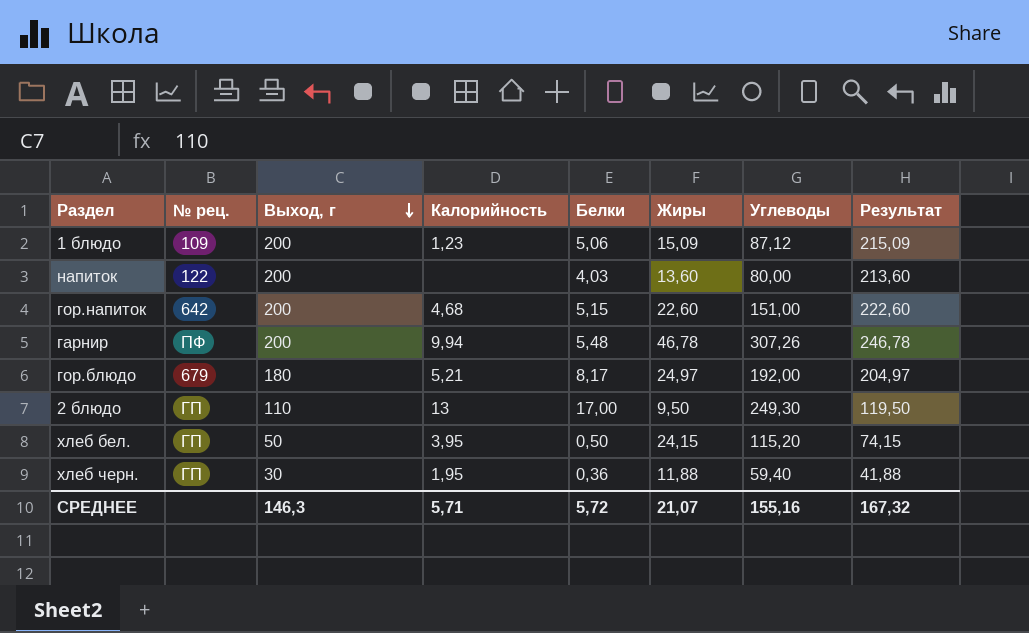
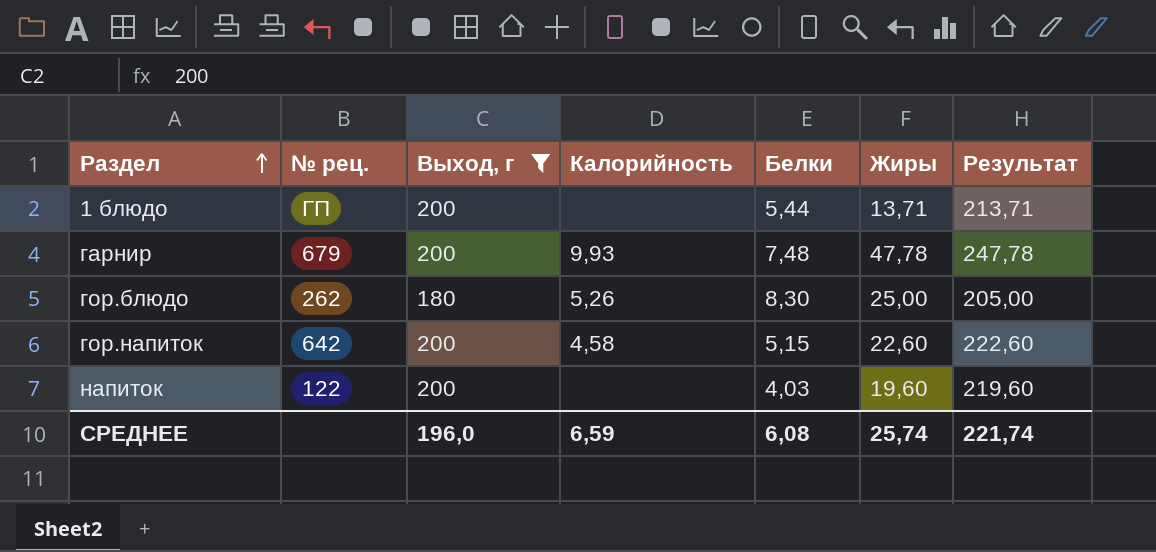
filter: none -> Выход, г >= 180
row order: Выход, г descending -> Раздел ascending
column Углеводы | position: 7 -> none
1 блюдо | № рец.: 109 -> ГП
1 блюдо | Калорийность: 1,23 -> none
1 блюдо | Белки: 5,06 -> 5,44
1 блюдо | Жиры: 15,09 -> 13,71
1 блюдо | Результат: 215,09 -> 213,71
гарнир | № рец.: ПФ -> 679
гарнир | Калорийность: 9,94 -> 9,93
гарнир | Белки: 5,48 -> 7,48
гарнир | Жиры: 46,78 -> 47,78
гарнир | Результат: 246,78 -> 247,78
гор.блюдо | № рец.: 679 -> 262
гор.блюдо | Калорийность: 5,21 -> 5,26
гор.блюдо | Белки: 8,17 -> 8,30
гор.блюдо | Жиры: 24,97 -> 25,00
гор.блюдо | Результат: 204,97 -> 205,00
гор.напиток | Калорийность: 4,68 -> 4,58
напиток | Жиры: 13,60 -> 19,60
напиток | Результат: 213,60 -> 219,60
СРЕДНЕЕ | Выход, г: 146,3 -> 196,0
СРЕДНЕЕ | Калорийность: 5,71 -> 6,59
СРЕДНЕЕ | Белки: 5,72 -> 6,08
СРЕДНЕЕ | Жиры: 21,07 -> 25,74
СРЕДНЕЕ | Результат: 167,32 -> 221,74

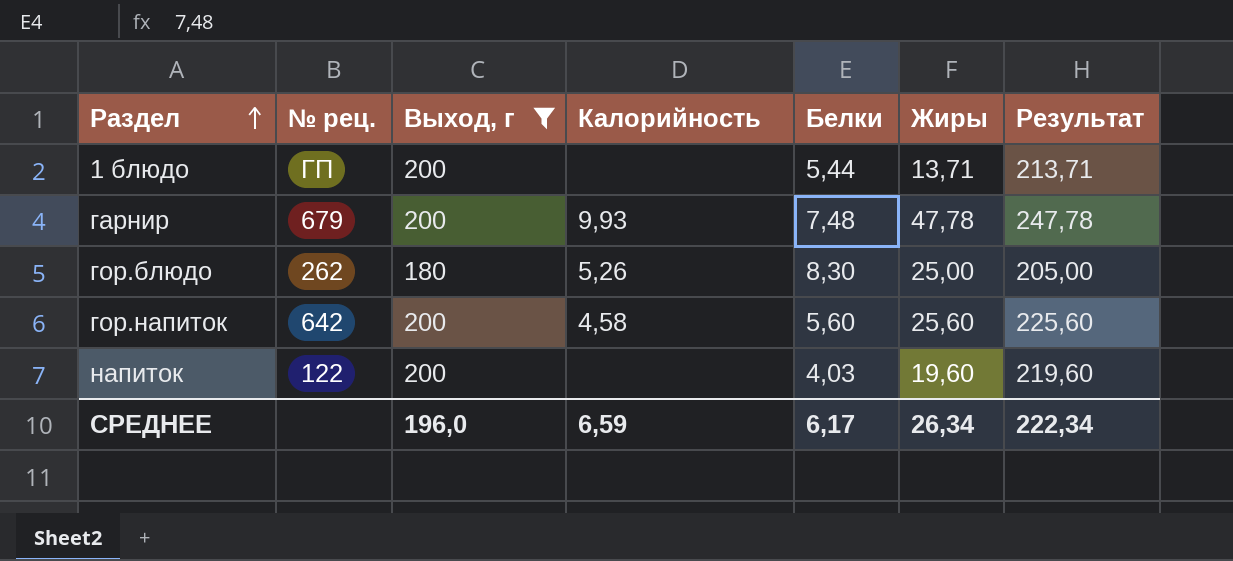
гор.напиток | Белки: 5,15 -> 5,60
гор.напиток | Жиры: 22,60 -> 25,60
гор.напиток | Результат: 222,60 -> 225,60
СРЕДНЕЕ | Белки: 6,08 -> 6,17
СРЕДНЕЕ | Жиры: 25,74 -> 26,34
СРЕДНЕЕ | Результат: 221,74 -> 222,34

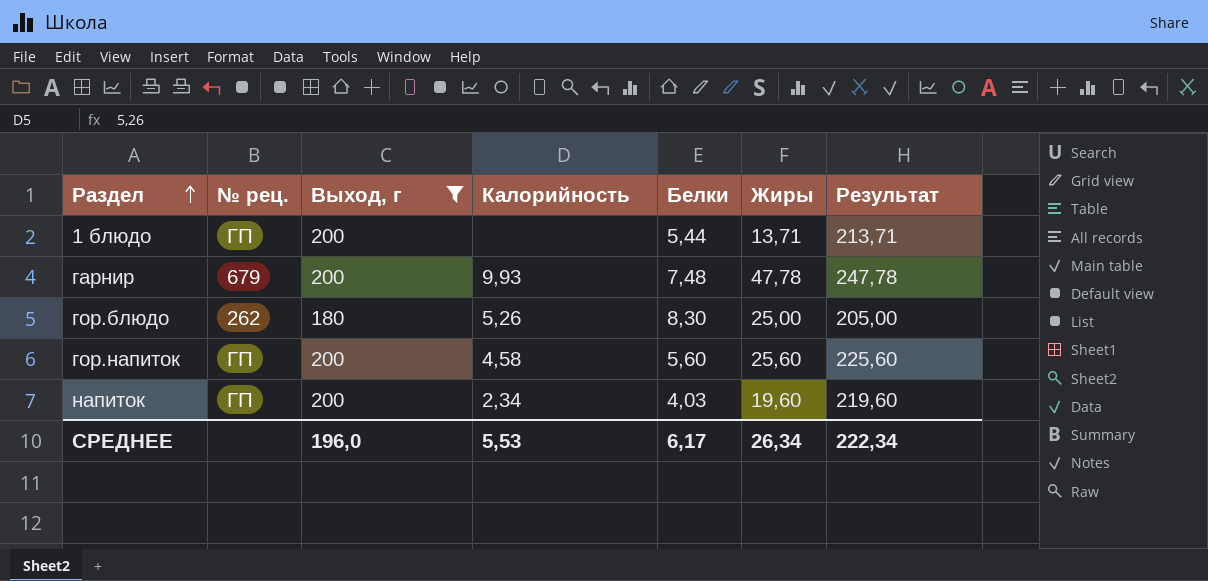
гор.напиток | № рец.: 642 -> ГП
напиток | № рец.: 122 -> ГП
напиток | Калорийность: none -> 2,34
СРЕДНЕЕ | Калорийность: 6,59 -> 5,53

